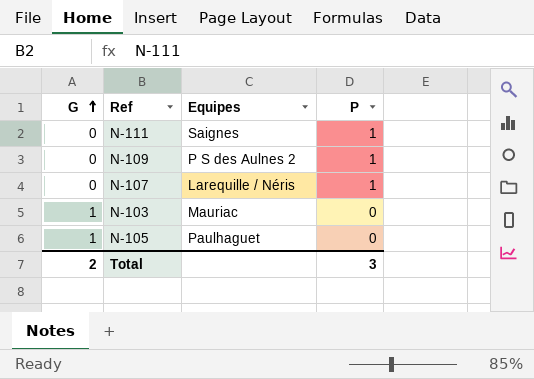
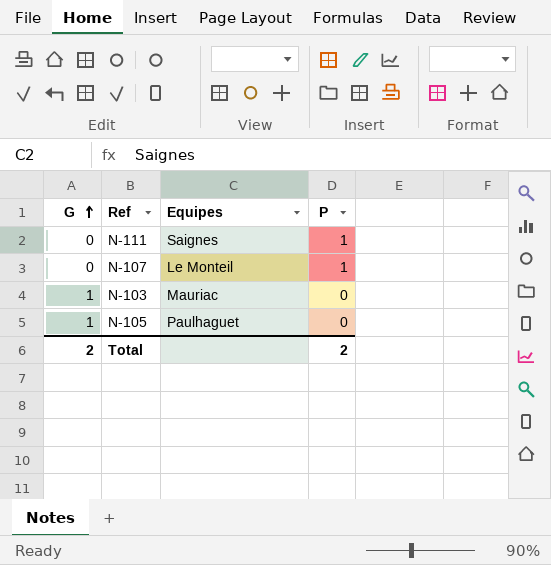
row N-109: 0 | P S des Aulnes 2 | 1 -> none
N-107 | Equipes: Larequille / Néris -> Le Monteil
Total | P: 3 -> 2

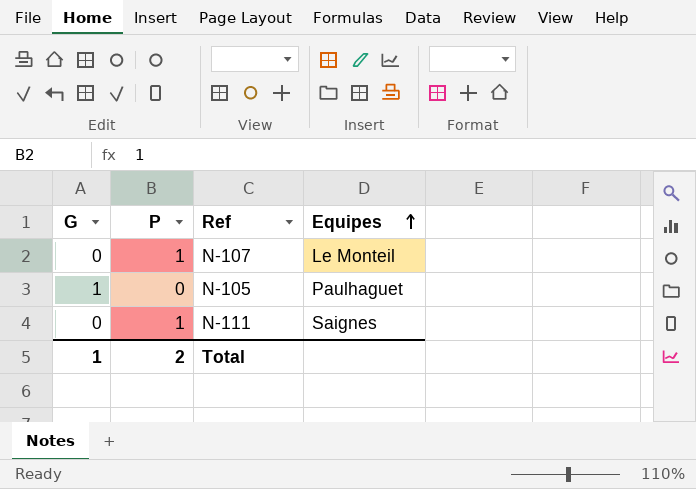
row order: G ascending -> Equipes ascending
column P | position: 4 -> 2
row N-103: 1 | Mauriac | 0 -> none
Total | G: 2 -> 1

